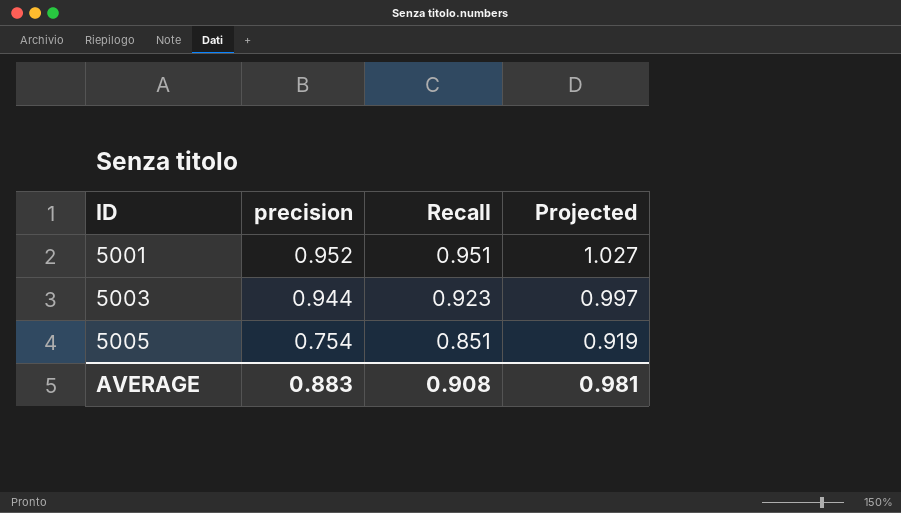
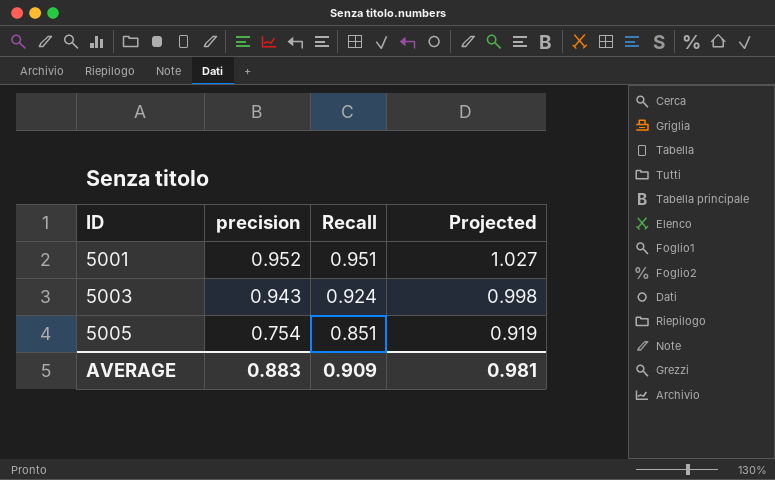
5003 | precision: 0.944 -> 0.943
5003 | Recall: 0.923 -> 0.924
5003 | Projected: 0.997 -> 0.998
AVERAGE | Recall: 0.908 -> 0.909

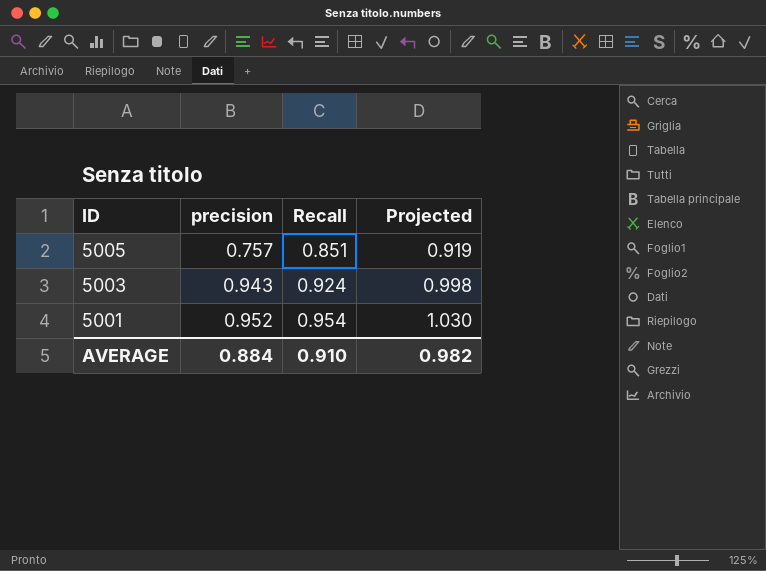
row order: ID ascending -> ID descending
5005 | precision: 0.754 -> 0.757
5001 | Recall: 0.951 -> 0.954
5001 | Projected: 1.027 -> 1.030
AVERAGE | precision: 0.883 -> 0.884
AVERAGE | Recall: 0.909 -> 0.910
AVERAGE | Projected: 0.981 -> 0.982

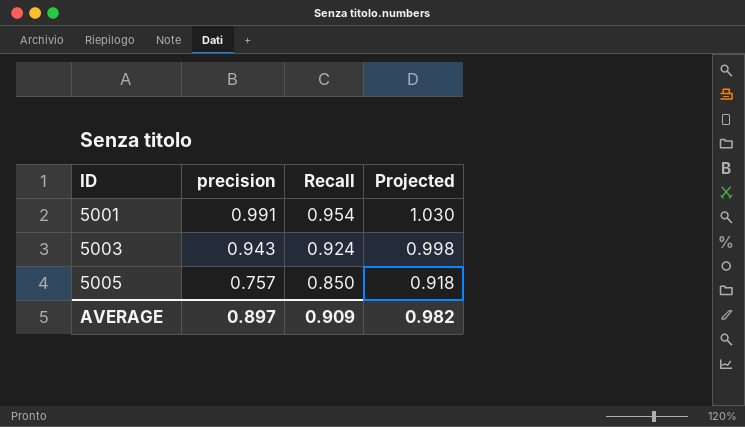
row order: ID descending -> ID ascending
5001 | precision: 0.952 -> 0.991
5005 | Recall: 0.851 -> 0.850
5005 | Projected: 0.919 -> 0.918
AVERAGE | precision: 0.884 -> 0.897
AVERAGE | Recall: 0.910 -> 0.909

